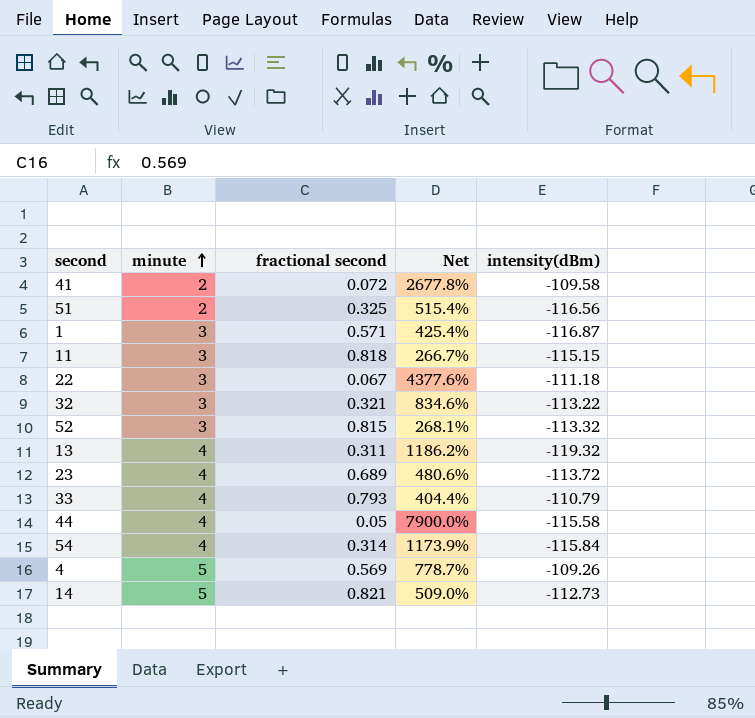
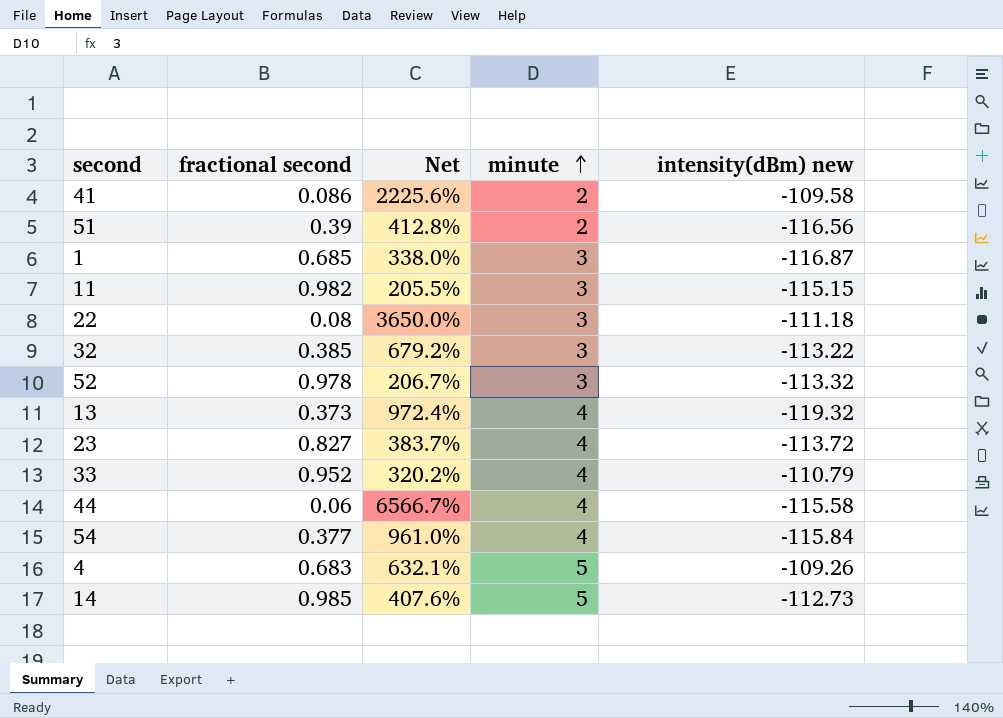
column minute | position: 2 -> 4
column name: intensity(dBm) -> intensity(dBm) new
41 | fractional second: 0.072 -> 0.086
41 | Net: 2677.8% -> 2225.6%
51 | fractional second: 0.325 -> 0.39
51 | Net: 515.4% -> 412.8%
1 | fractional second: 0.571 -> 0.685
1 | Net: 425.4% -> 338.0%
11 | fractional second: 0.818 -> 0.982
11 | Net: 266.7% -> 205.5%
22 | fractional second: 0.067 -> 0.08
22 | Net: 4377.6% -> 3650.0%
32 | fractional second: 0.321 -> 0.385
32 | Net: 834.6% -> 679.2%
52 | fractional second: 0.815 -> 0.978
52 | Net: 268.1% -> 206.7%
13 | fractional second: 0.311 -> 0.373
13 | Net: 1186.2% -> 972.4%
23 | fractional second: 0.689 -> 0.827
23 | Net: 480.6% -> 383.7%
33 | fractional second: 0.793 -> 0.952
33 | Net: 404.4% -> 320.2%
44 | fractional second: 0.05 -> 0.06
44 | Net: 7900.0% -> 6566.7%
54 | fractional second: 0.314 -> 0.377
54 | Net: 1173.9% -> 961.0%
4 | fractional second: 0.569 -> 0.683
4 | Net: 778.7% -> 632.1%
14 | fractional second: 0.821 -> 0.985
14 | Net: 509.0% -> 407.6%

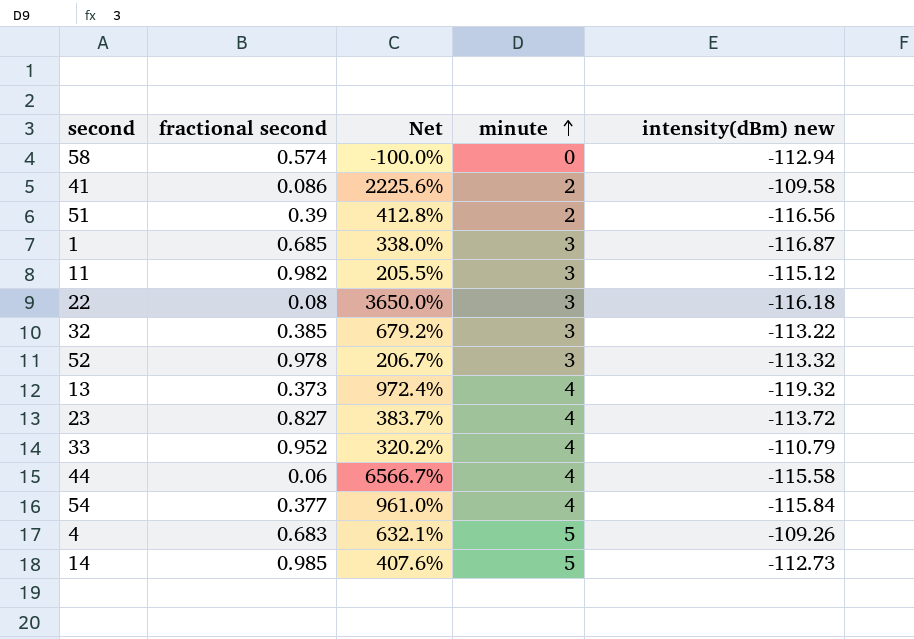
row 58: none -> 0.574 | -100.0% | 0 | -112.94
11 | intensity(dBm) new: -115.15 -> -115.12
22 | intensity(dBm) new: -111.18 -> -116.18

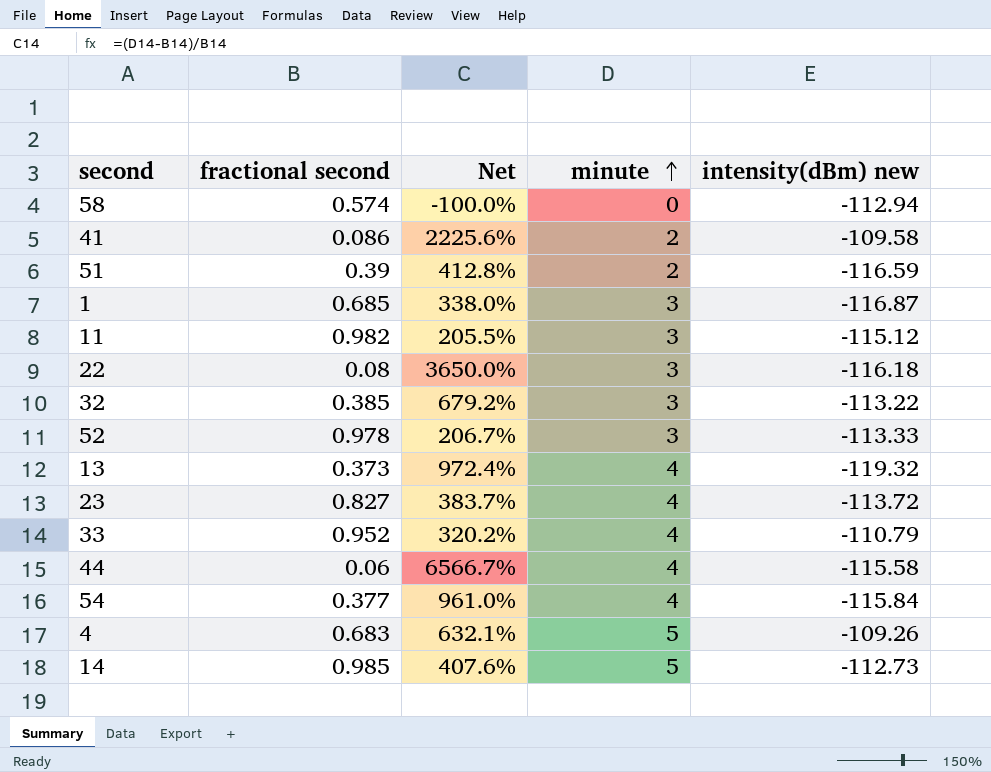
51 | intensity(dBm) new: -116.56 -> -116.59
52 | intensity(dBm) new: -113.32 -> -113.33

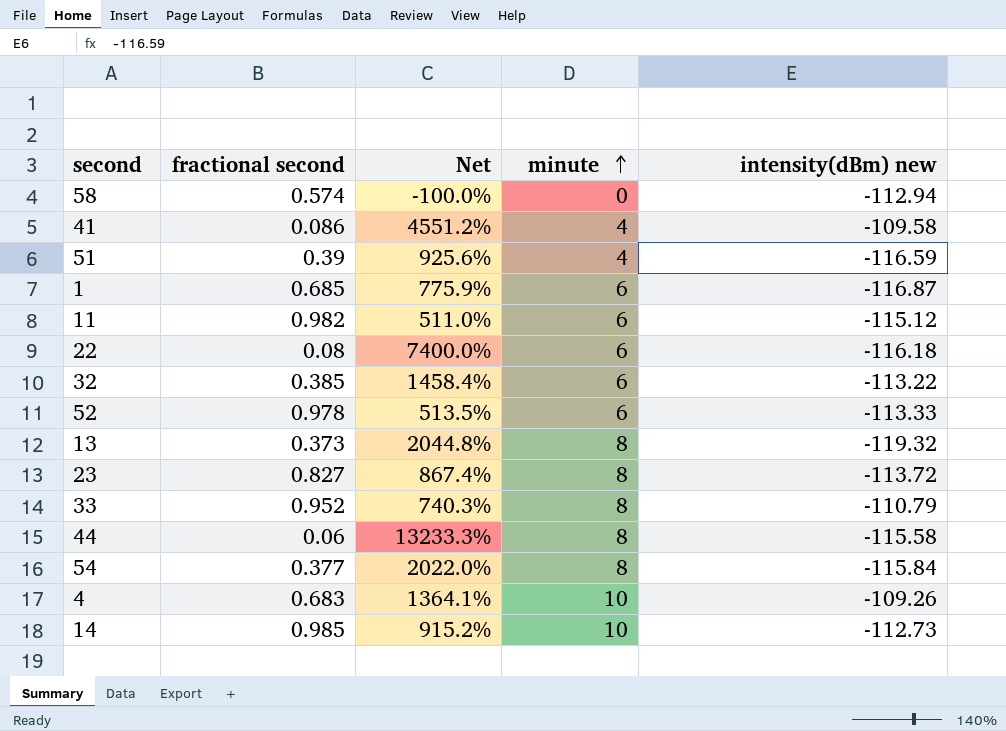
41 | Net: 2225.6% -> 4551.2%
41 | minute: 2 -> 4
51 | Net: 412.8% -> 925.6%
51 | minute: 2 -> 4
1 | Net: 338.0% -> 775.9%
1 | minute: 3 -> 6
11 | Net: 205.5% -> 511.0%
11 | minute: 3 -> 6
22 | Net: 3650.0% -> 7400.0%
22 | minute: 3 -> 6
32 | Net: 679.2% -> 1458.4%
32 | minute: 3 -> 6
52 | Net: 206.7% -> 513.5%
52 | minute: 3 -> 6
13 | Net: 972.4% -> 2044.8%
13 | minute: 4 -> 8
23 | Net: 383.7% -> 867.4%
23 | minute: 4 -> 8
33 | Net: 320.2% -> 740.3%
33 | minute: 4 -> 8
44 | Net: 6566.7% -> 13233.3%
44 | minute: 4 -> 8
54 | Net: 961.0% -> 2022.0%
54 | minute: 4 -> 8
4 | Net: 632.1% -> 1364.1%
4 | minute: 5 -> 10
14 | Net: 407.6% -> 915.2%
14 | minute: 5 -> 10

